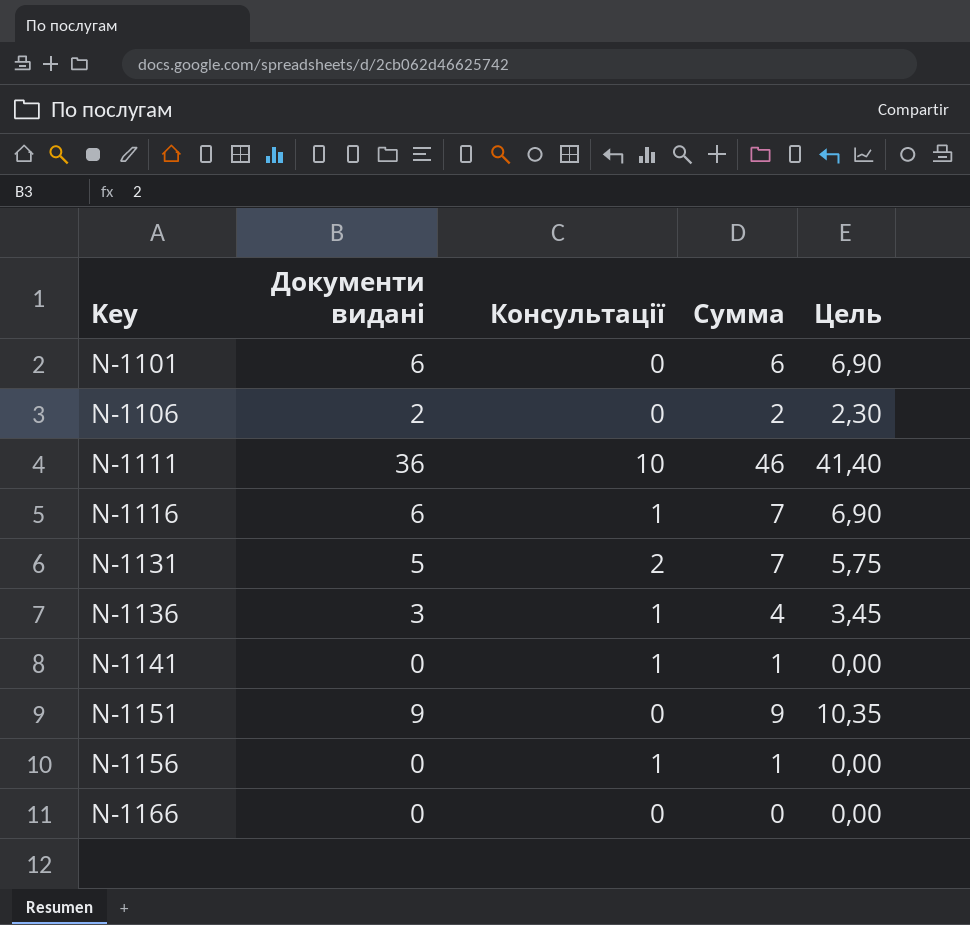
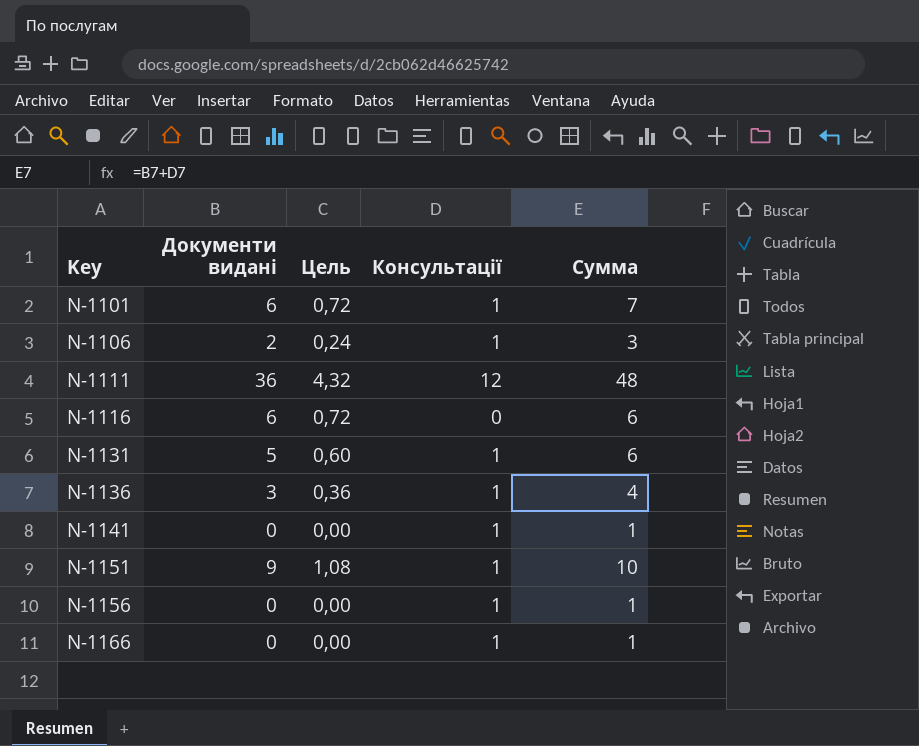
column Цель | formula: [Документи видані] * 1,15 -> [Документи видані] * 0,12
column Цель | position: 5 -> 3
N-1101 | Консультації: 0 -> 1
N-1101 | Сумма: 6 -> 7
N-1106 | Консультації: 0 -> 1
N-1106 | Сумма: 2 -> 3
N-1111 | Консультації: 10 -> 12
N-1111 | Сумма: 46 -> 48
N-1116 | Консультації: 1 -> 0
N-1116 | Сумма: 7 -> 6
N-1131 | Консультації: 2 -> 1
N-1131 | Сумма: 7 -> 6
N-1151 | Консультації: 0 -> 1
N-1151 | Сумма: 9 -> 10
N-1166 | Консультації: 0 -> 1
N-1166 | Сумма: 0 -> 1

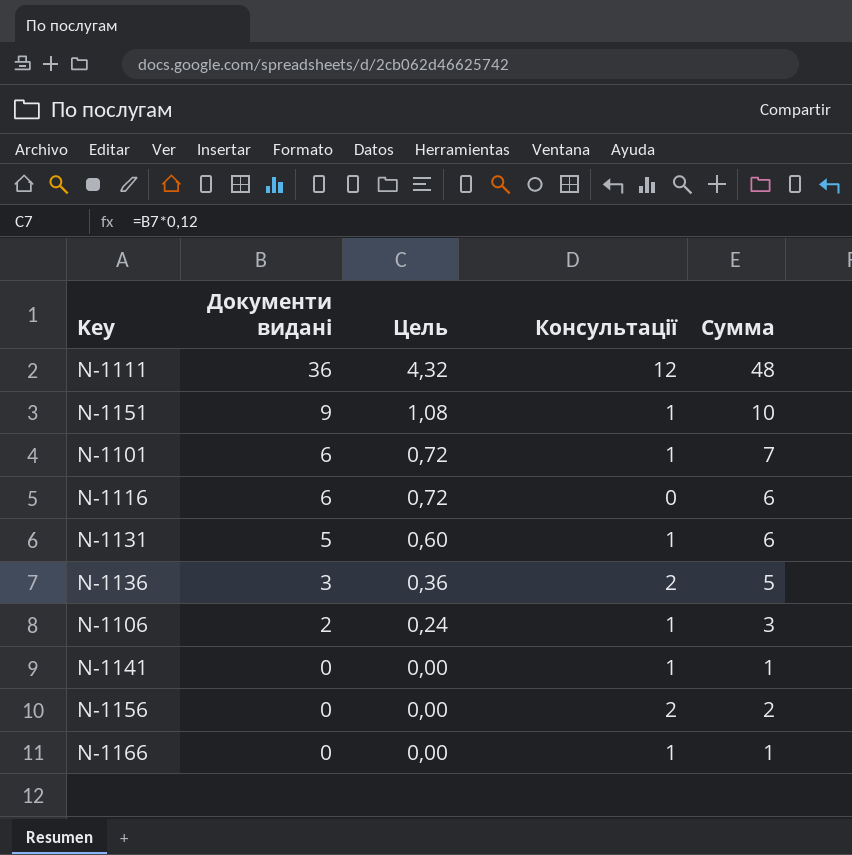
row order: Key ascending -> Документи видані descending
N-1136 | Консультації: 1 -> 2
N-1136 | Сумма: 4 -> 5
N-1156 | Консультації: 1 -> 2
N-1156 | Сумма: 1 -> 2

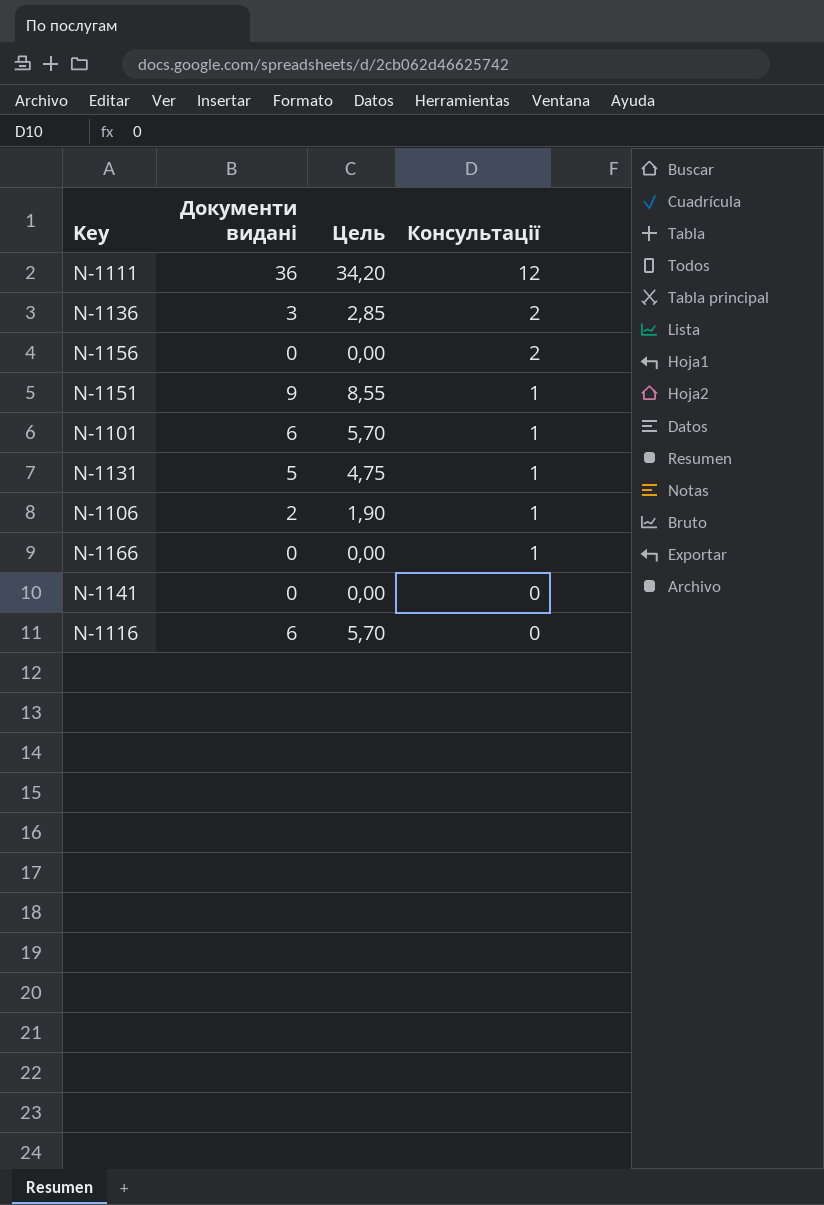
row order: Документи видані descending -> Консультації descending
column Сумма | formula: [Документи видані] + [Консультації] -> none
column Цель | formula: [Документи видані] * 0,12 -> [Документи видані] * 0,95
N-1141 | Консультації: 1 -> 0

